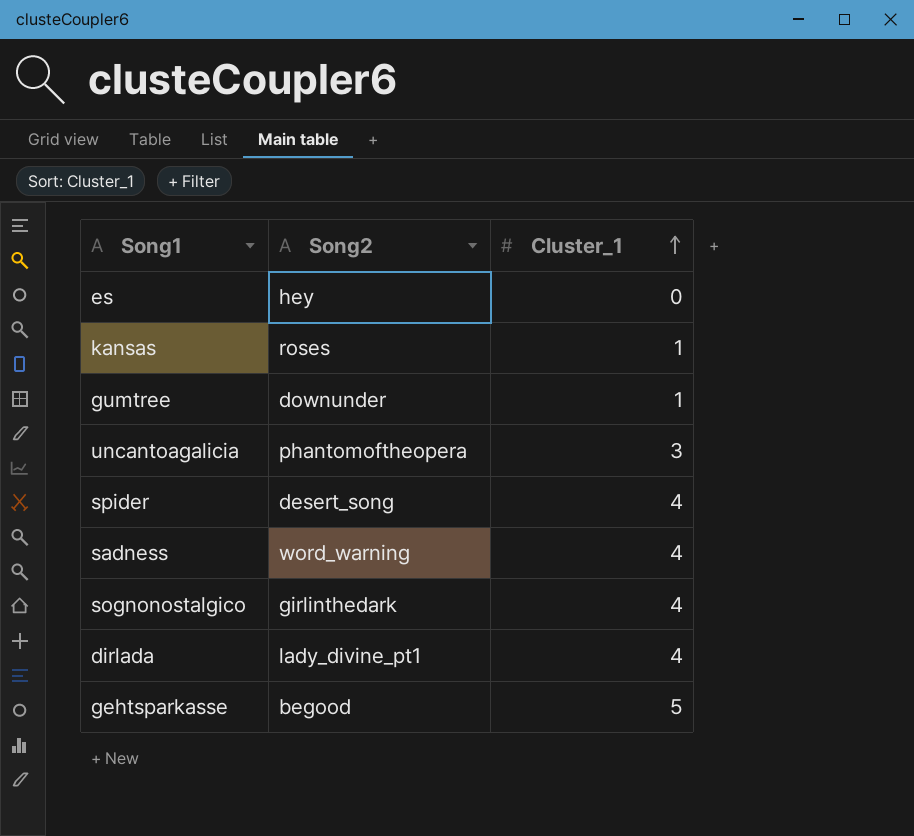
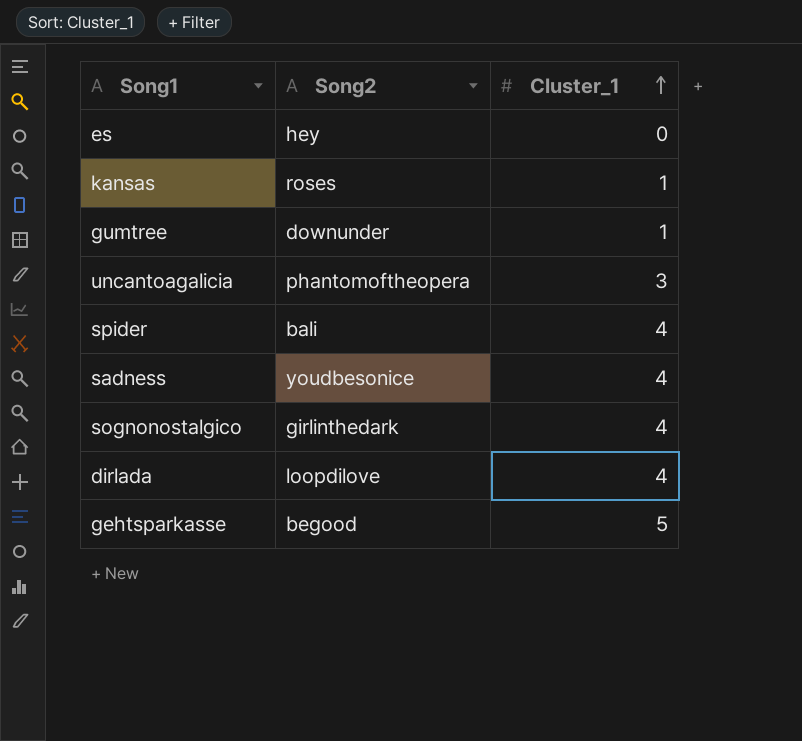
spider | Song2: desert_song -> bali
sadness | Song2: word_warning -> youdbesonice
dirlada | Song2: lady_divine_pt1 -> loopdilove

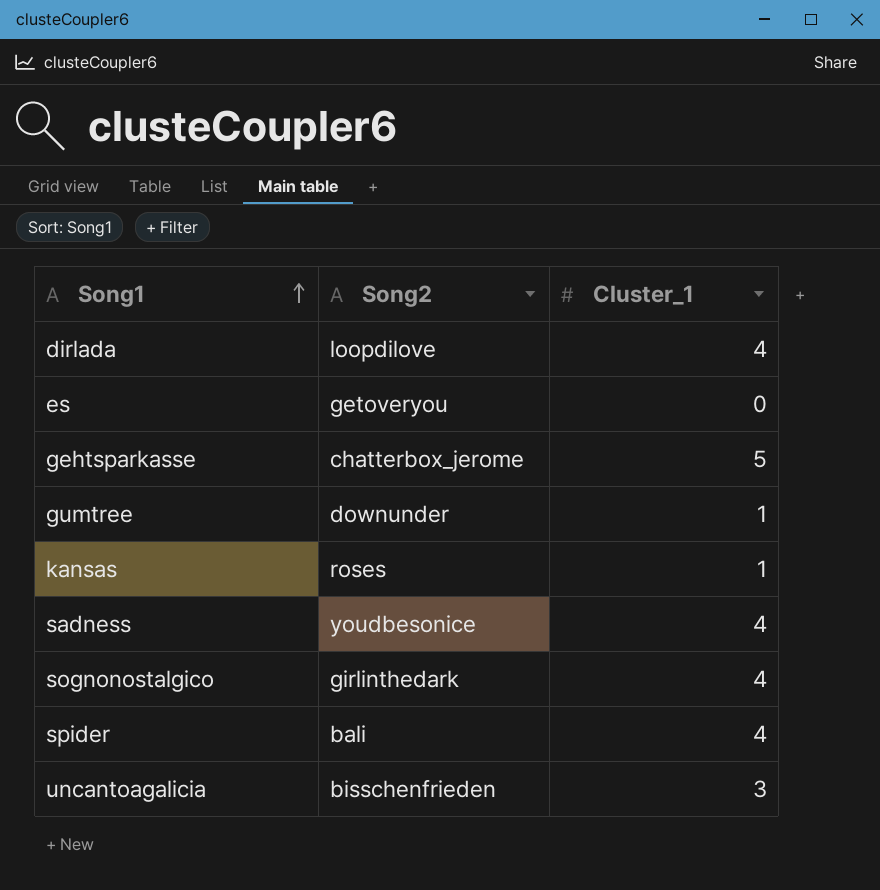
row order: Cluster_1 ascending -> Song1 ascending
es | Song2: hey -> getoveryou
gehtsparkasse | Song2: begood -> chatterbox_jerome
uncantoagalicia | Song2: phantomoftheopera -> bisschenfrieden

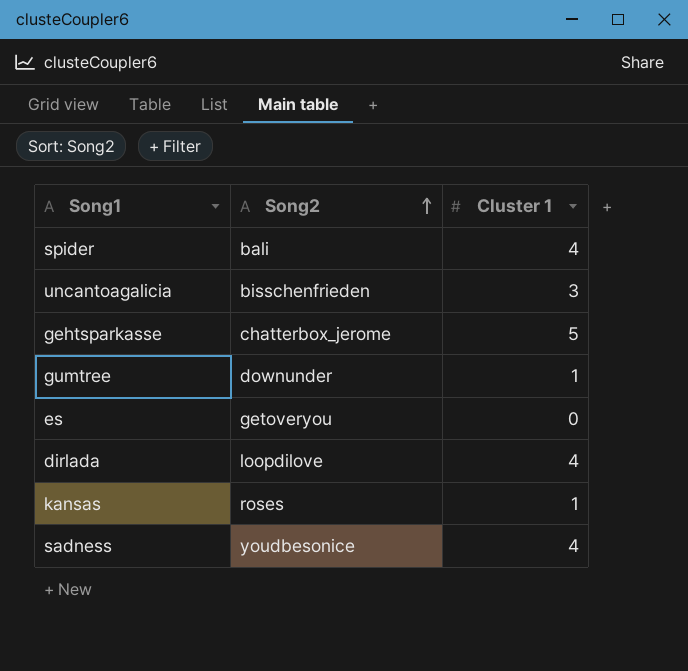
row order: Song1 ascending -> Song2 ascending
column name: Cluster_1 -> Cluster 1
row sognonostalgico: girlinthedark | 4 -> none

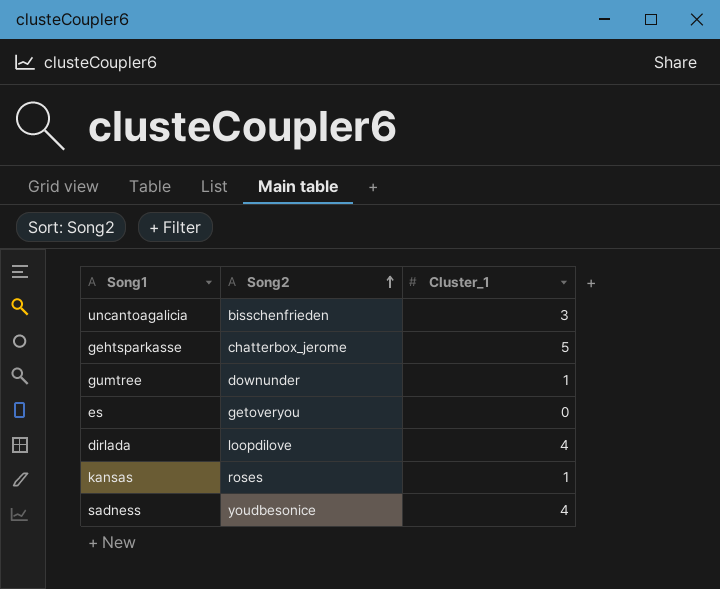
column name: Cluster 1 -> Cluster_1
row spider: bali | 4 -> none

